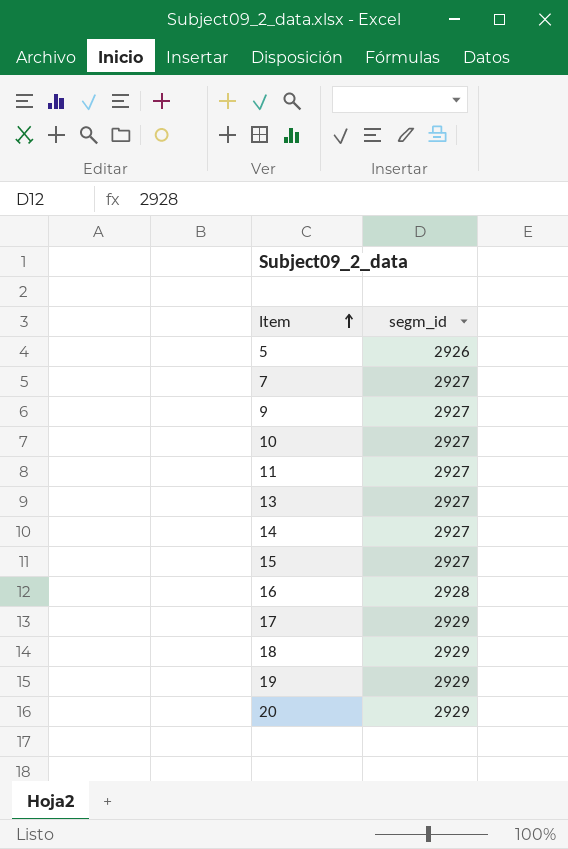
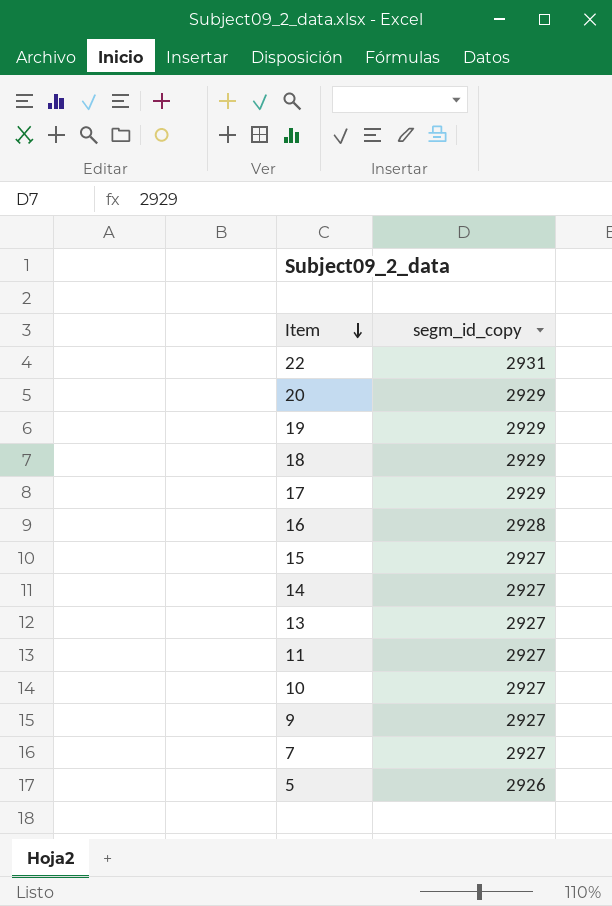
row order: Item ascending -> Item descending
column name: segm_id -> segm_id_copy
row 22: none -> 2931

